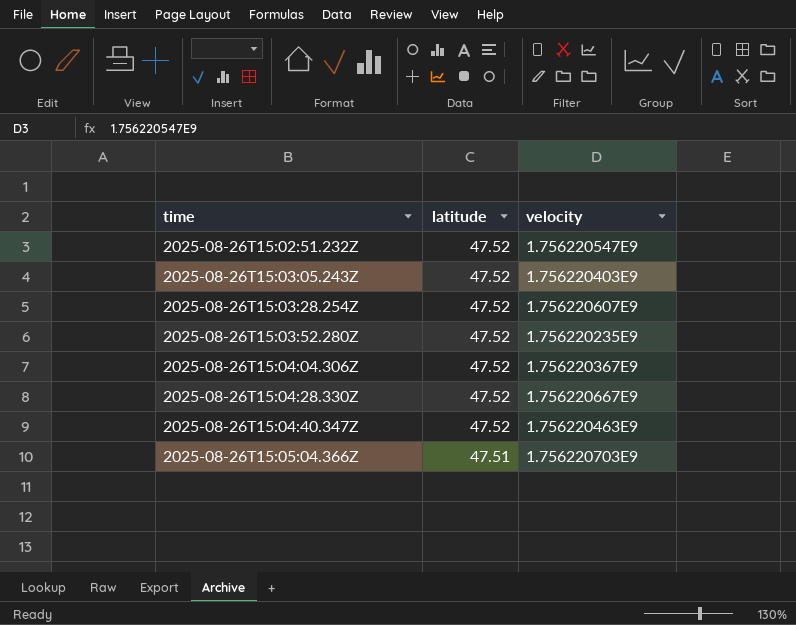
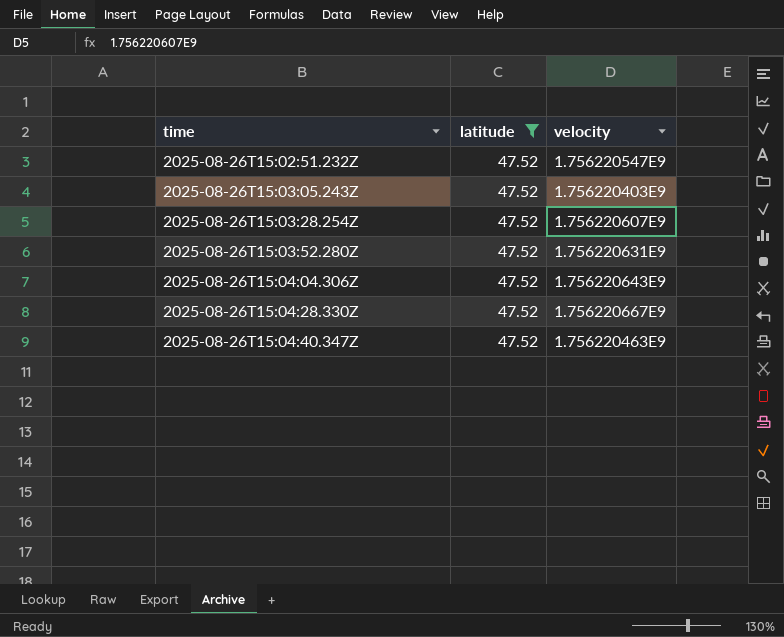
filter: none -> latitude = 47.52
2025-08-26T15:03:52.280Z | velocity: 1.756220235E9 -> 1.756220631E9
2025-08-26T15:04:04.306Z | velocity: 1.756220367E9 -> 1.756220643E9

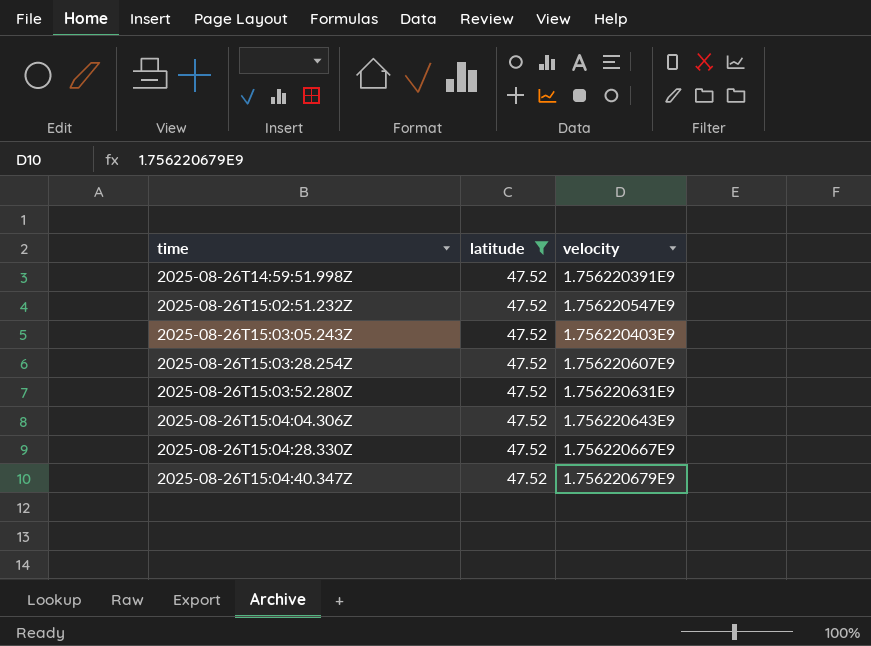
row 2025-08-26T14:59:51.998Z: none -> 47.52 | 1.756220391E9
2025-08-26T15:04:40.347Z | velocity: 1.756220463E9 -> 1.756220679E9

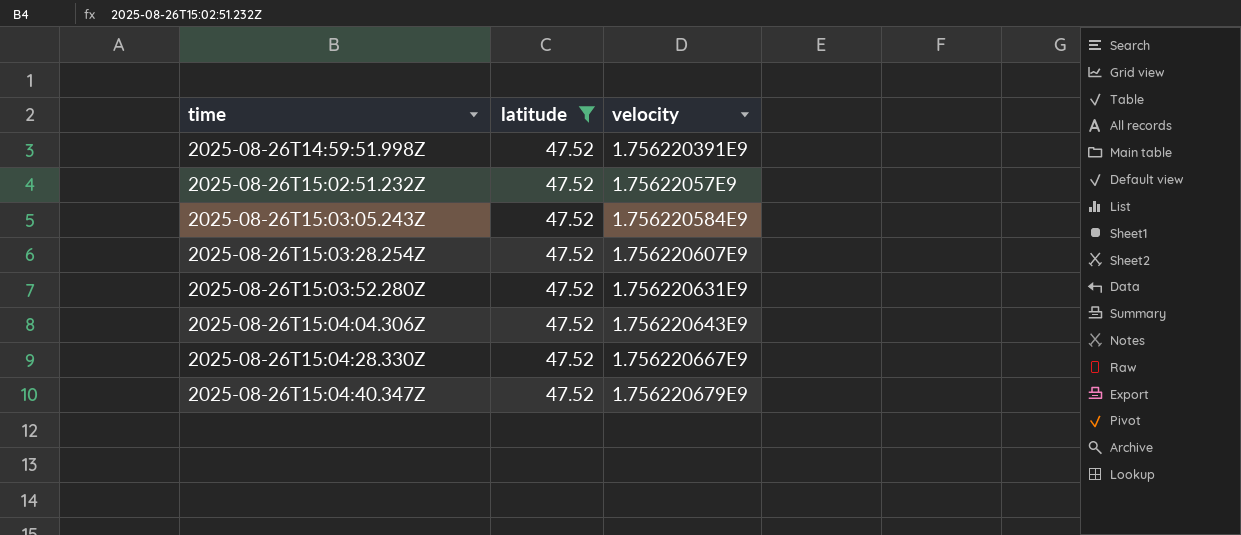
2025-08-26T15:02:51.232Z | velocity: 1.756220547E9 -> 1.75622057E9
2025-08-26T15:03:05.243Z | velocity: 1.756220403E9 -> 1.756220584E9

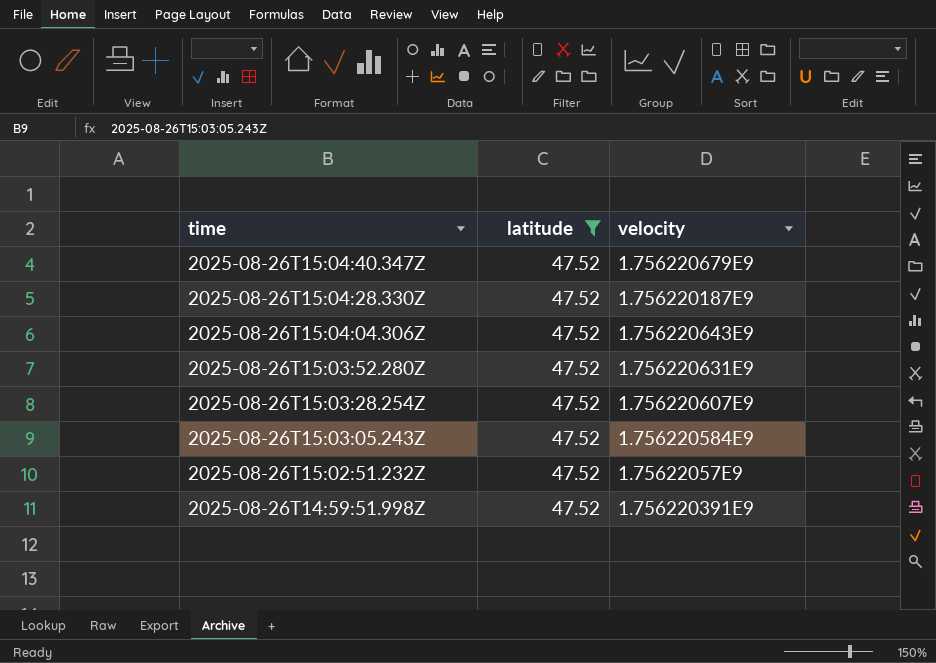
row order: time ascending -> time descending
2025-08-26T15:04:28.330Z | velocity: 1.756220667E9 -> 1.756220187E9

